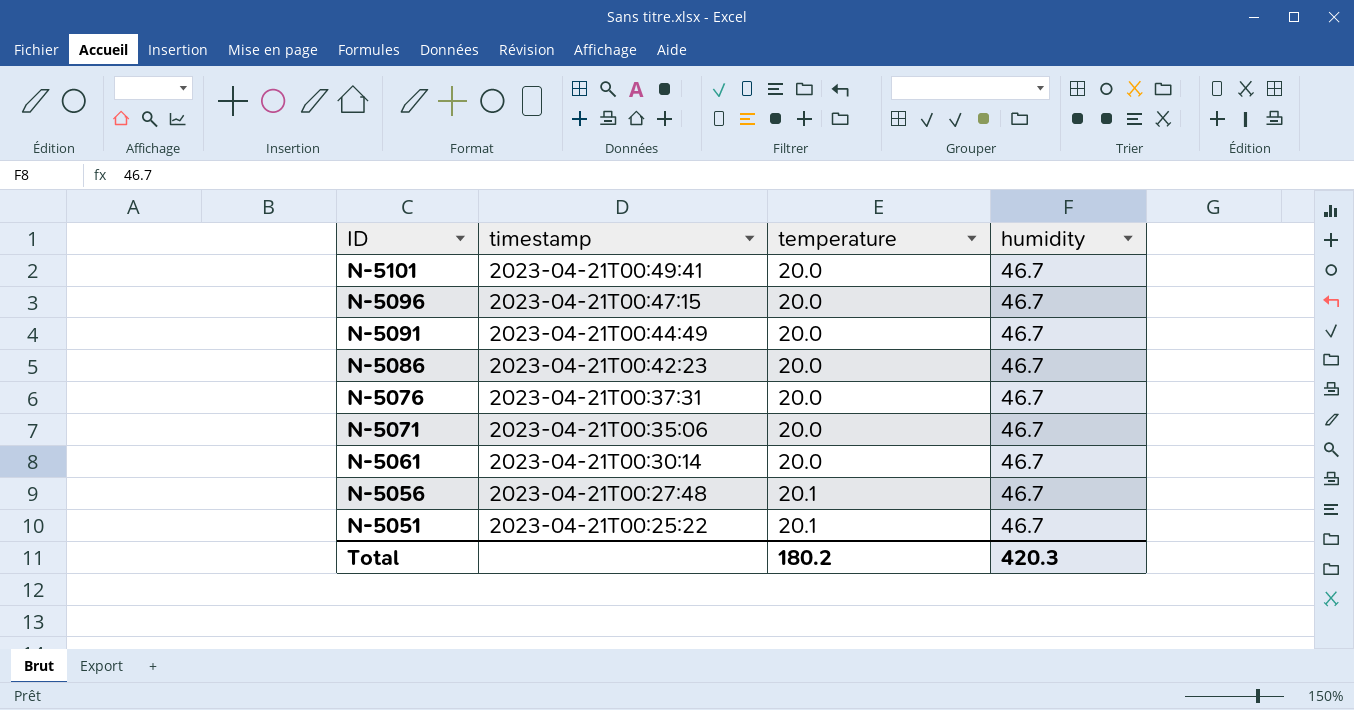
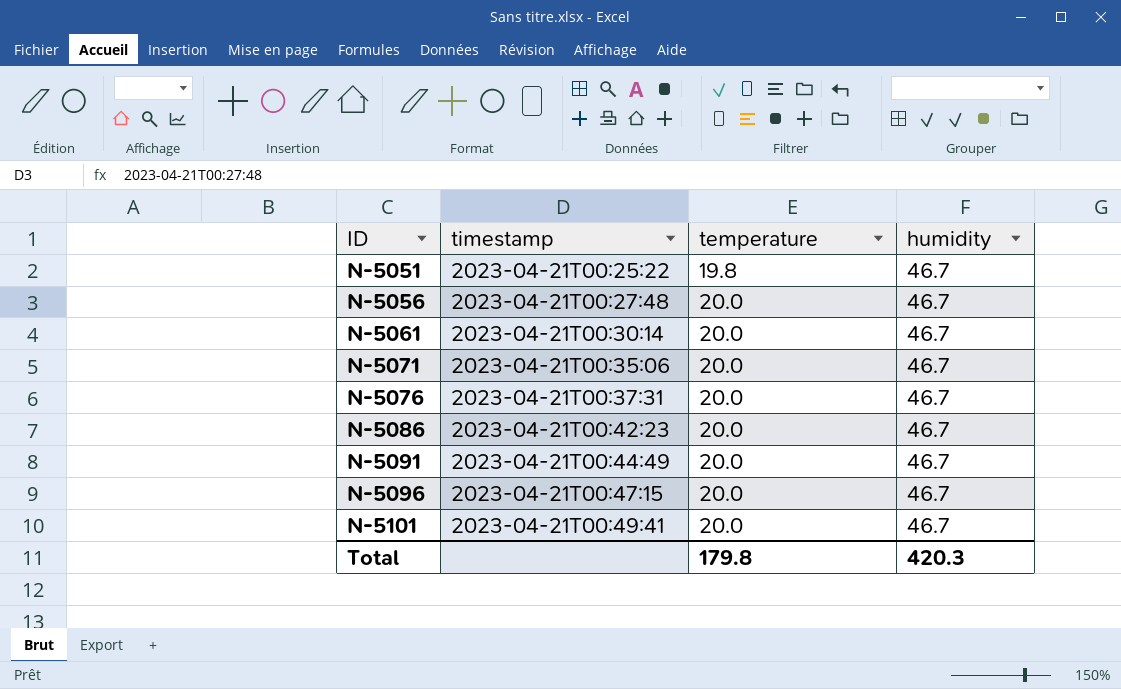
row order: ID descending -> ID ascending
N-5051 | temperature: 20.1 -> 19.8
N-5056 | temperature: 20.1 -> 20.0
Total | temperature: 180.2 -> 179.8

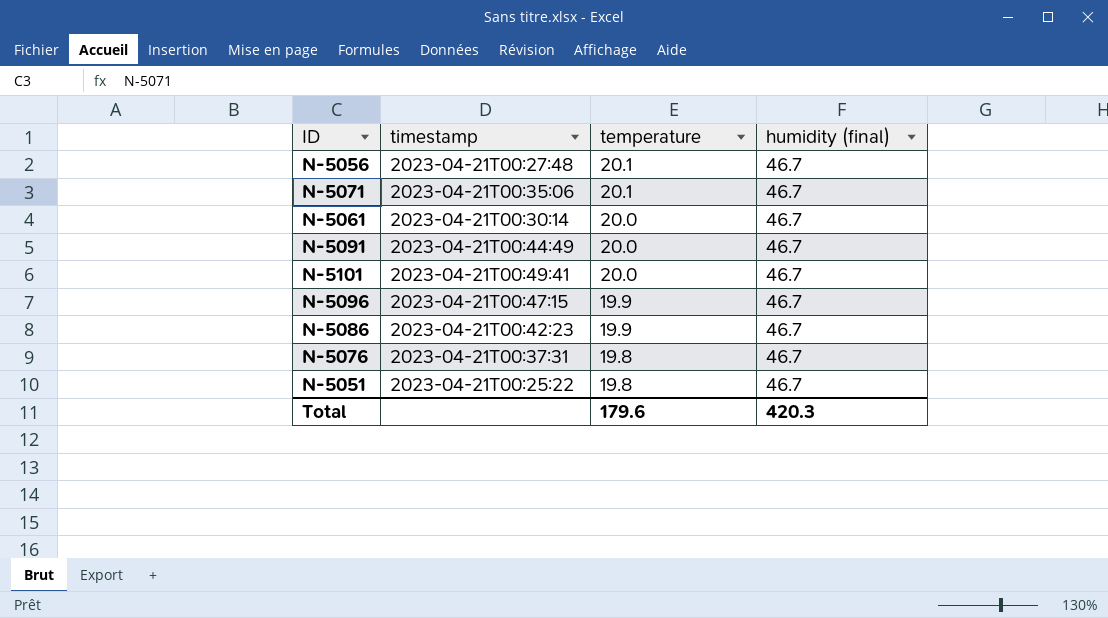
row order: ID ascending -> temperature descending
column name: humidity -> humidity (final)
N-5056 | temperature: 20.0 -> 20.1
N-5071 | temperature: 20.0 -> 20.1
N-5096 | temperature: 20.0 -> 19.9
N-5086 | temperature: 20.0 -> 19.9
N-5076 | temperature: 20.0 -> 19.8
Total | temperature: 179.8 -> 179.6

